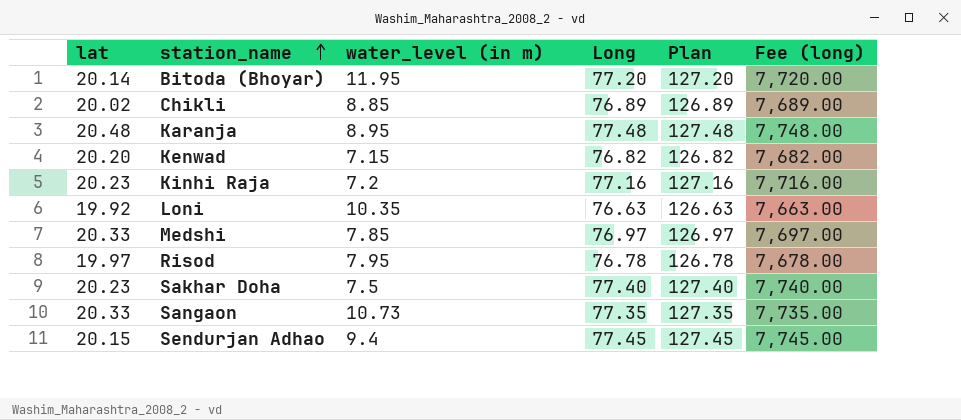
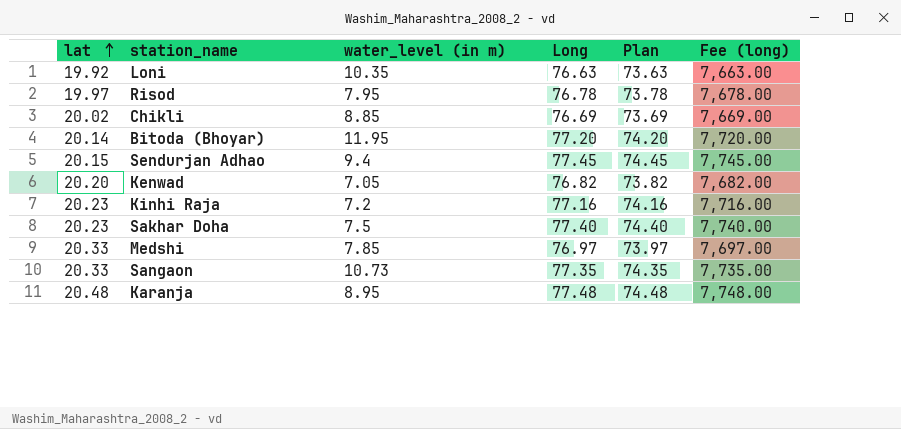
row order: station_name ascending -> lat ascending
column Plan | formula: [Long] + 50 -> [Long] - 3
Chikli | Long: 76.89 -> 76.69
Chikli | Fee (long): 7,689.00 -> 7,669.00
Kenwad | water_level (in m): 7.15 -> 7.05

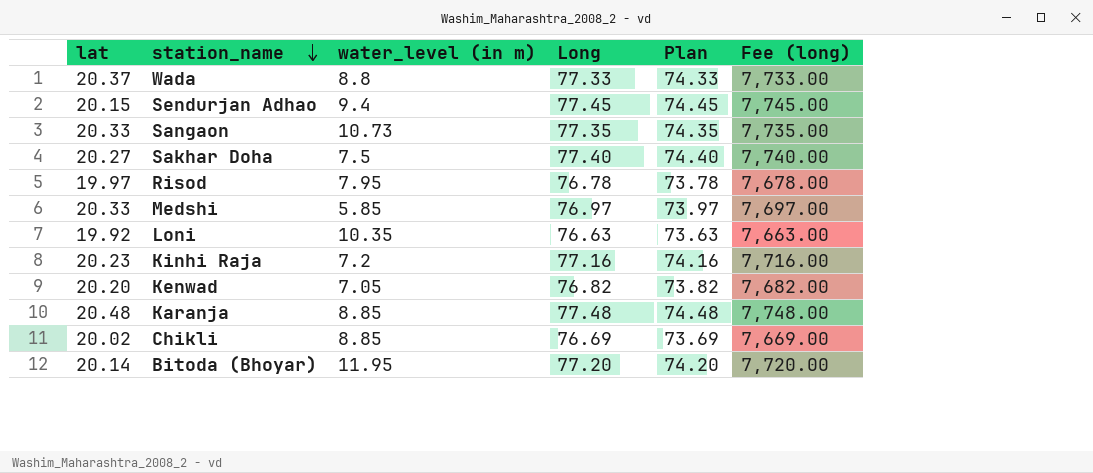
row order: lat ascending -> station_name descending
row Wada: none -> 20.37 | 8.8 | 77.33 | 74.33 | 7,733.00
Sakhar Doha | lat: 20.23 -> 20.27
Medshi | water_level (in m): 7.85 -> 5.85
Karanja | water_level (in m): 8.95 -> 8.85

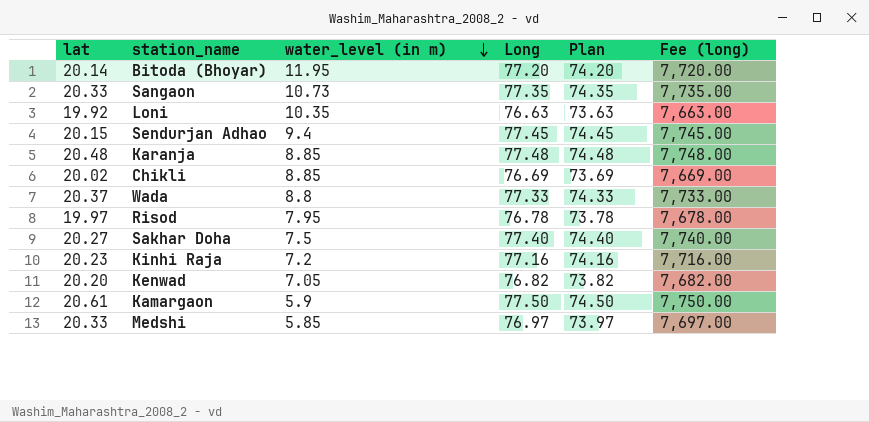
row order: station_name descending -> water_level (in m) descending
row Kamargaon: none -> 20.61 | 5.9 | 77.50 | 74.50 | 7,750.00

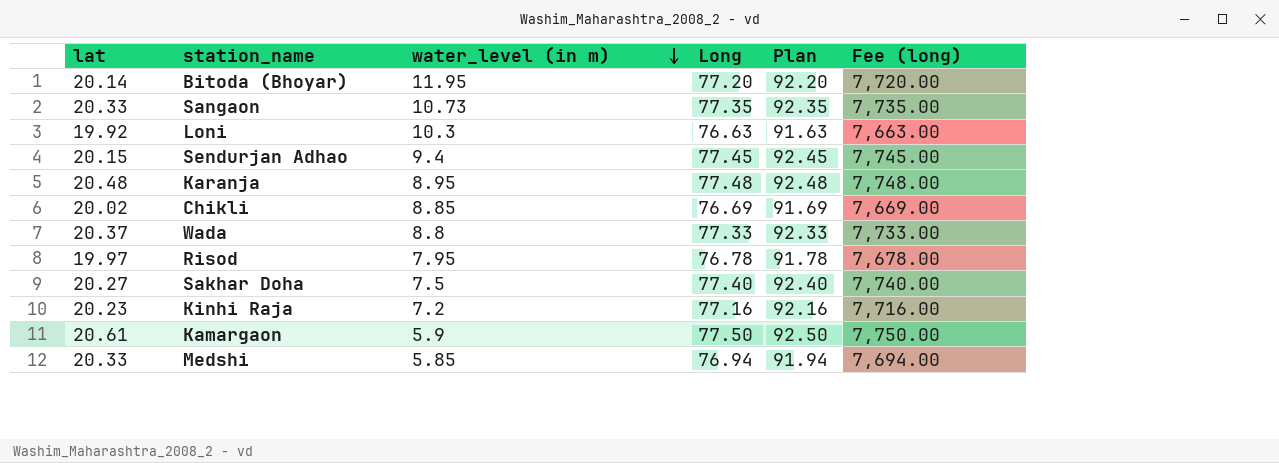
column Plan | formula: [Long] - 3 -> [Long] + 15
row Kenwad: 20.20 | 7.05 | 76.82 | 73.82 | 7,682.00 -> none
Loni | water_level (in m): 10.35 -> 10.3
Karanja | water_level (in m): 8.85 -> 8.95
Medshi | Long: 76.97 -> 76.94
Medshi | Fee (long): 7,697.00 -> 7,694.00

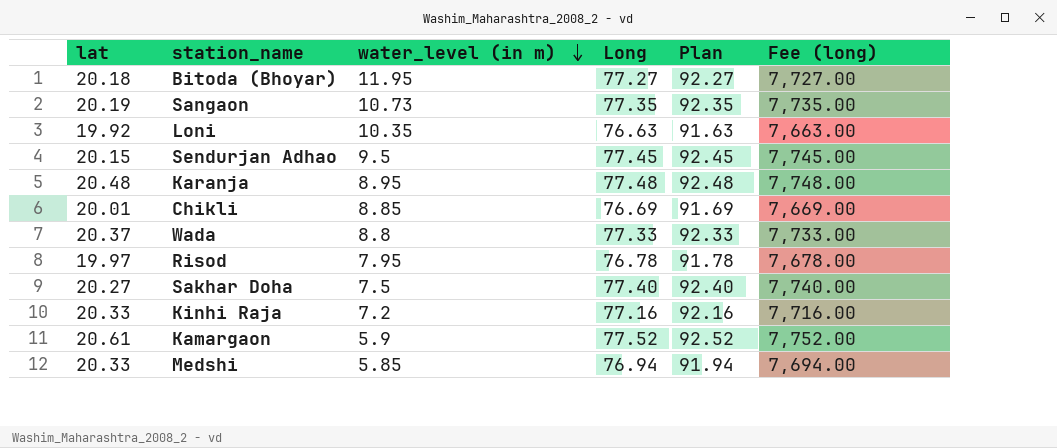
Bitoda (Bhoyar) | lat: 20.14 -> 20.18
Bitoda (Bhoyar) | Long: 77.20 -> 77.27
Bitoda (Bhoyar) | Plan: 92.20 -> 92.27
Bitoda (Bhoyar) | Fee (long): 7,720.00 -> 7,727.00
Sangaon | lat: 20.33 -> 20.19
Loni | water_level (in m): 10.3 -> 10.35
Sendurjan Adhao | water_level (in m): 9.4 -> 9.5
Chikli | lat: 20.02 -> 20.01
Kinhi Raja | lat: 20.23 -> 20.33
Kamargaon | Long: 77.50 -> 77.52
Kamargaon | Plan: 92.50 -> 92.52
Kamargaon | Fee (long): 7,750.00 -> 7,752.00

